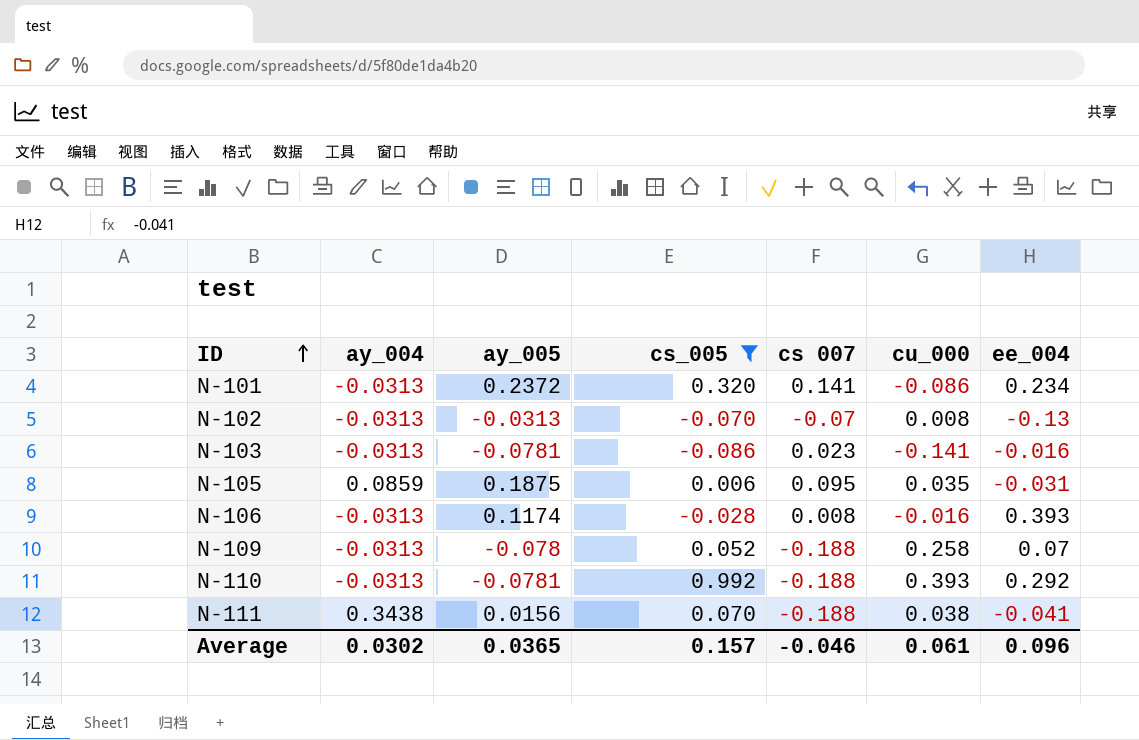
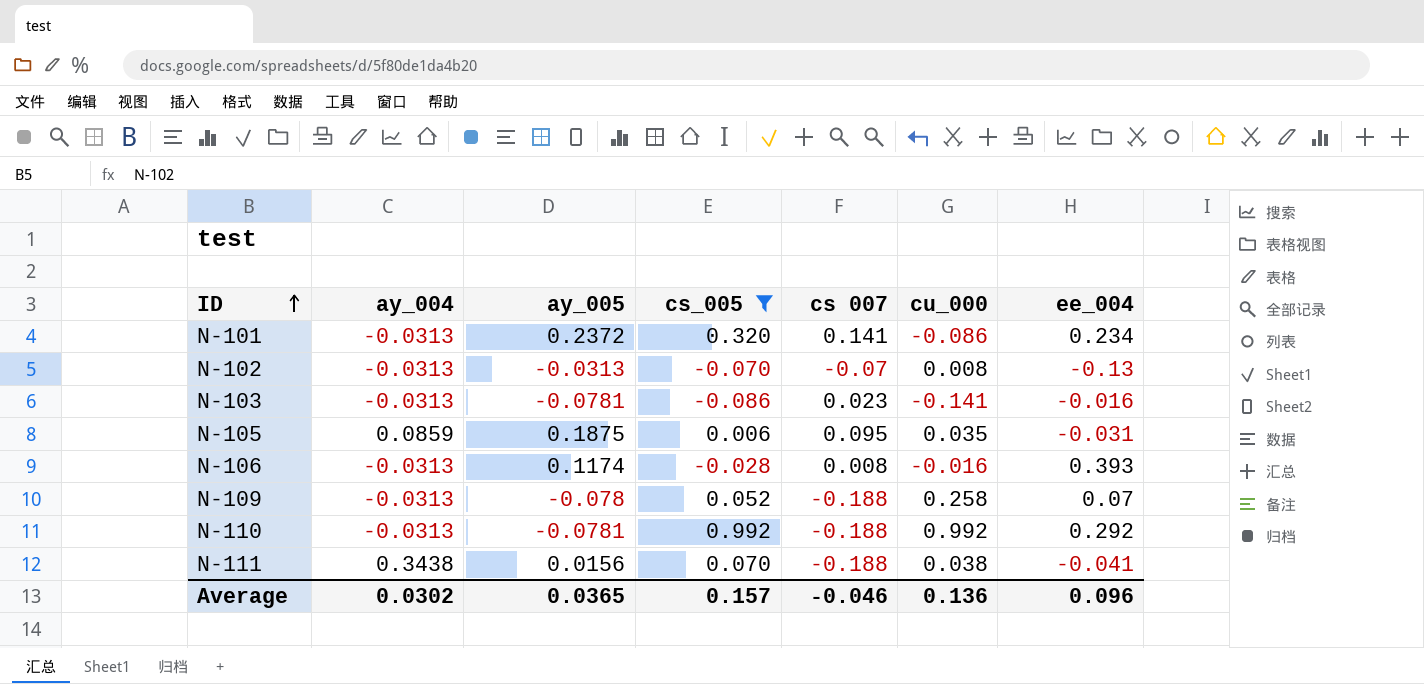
N-110 | cu_000: 0.393 -> 0.992
Average | cu_000: 0.061 -> 0.136

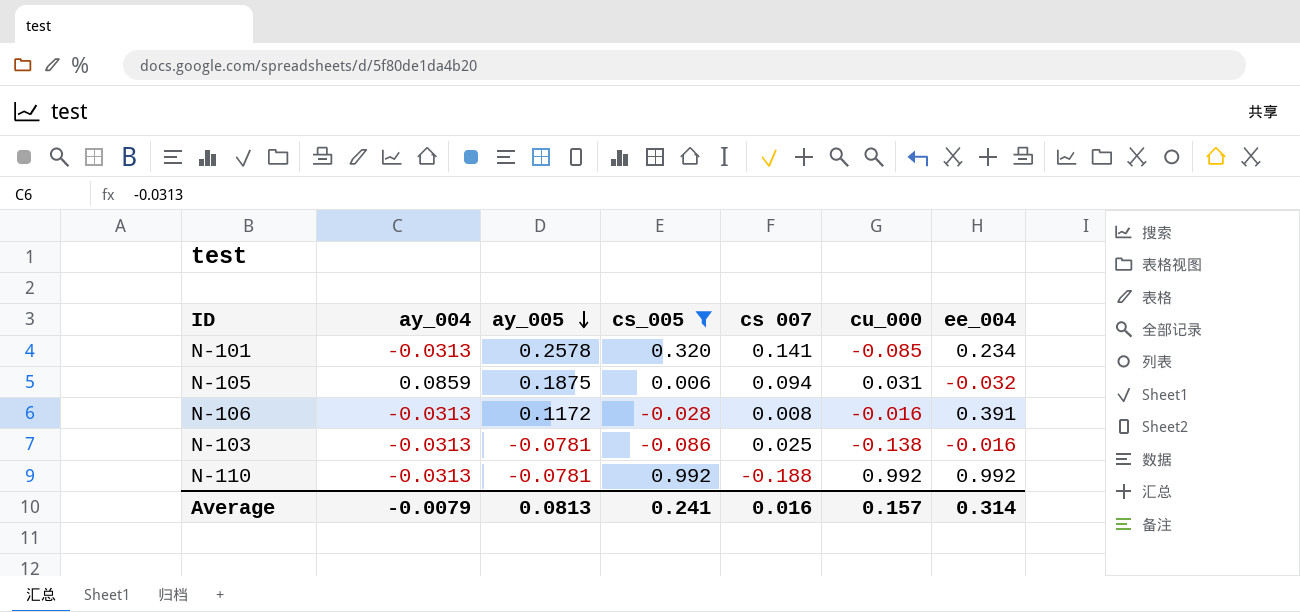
row order: ID ascending -> ay_005 descending
row N-102: -0.0313 | -0.0313 | -0.070 | -0.07 | 0.008 | -0.13 -> none
row N-109: -0.0313 | -0.078 | 0.052 | -0.188 | 0.258 | 0.07 -> none
row N-111: 0.3438 | 0.0156 | 0.070 | -0.188 | 0.038 | -0.041 -> none
N-101 | ay_005: 0.2372 -> 0.2578
N-101 | cu_000: -0.086 -> -0.085
N-105 | cs 007: 0.095 -> 0.094
N-105 | cu_000: 0.035 -> 0.031
N-105 | ee_004: -0.031 -> -0.032
N-106 | ay_005: 0.1174 -> 0.1172
N-106 | ee_004: 0.393 -> 0.391
N-103 | cs 007: 0.023 -> 0.025
N-103 | cu_000: -0.141 -> -0.138
N-110 | ee_004: 0.292 -> 0.992
Average | ay_004: 0.0302 -> -0.0079
Average | ay_005: 0.0365 -> 0.0813
Average | cs_005: 0.157 -> 0.241
Average | cs 007: -0.046 -> 0.016
Average | cu_000: 0.136 -> 0.157
Average | ee_004: 0.096 -> 0.314

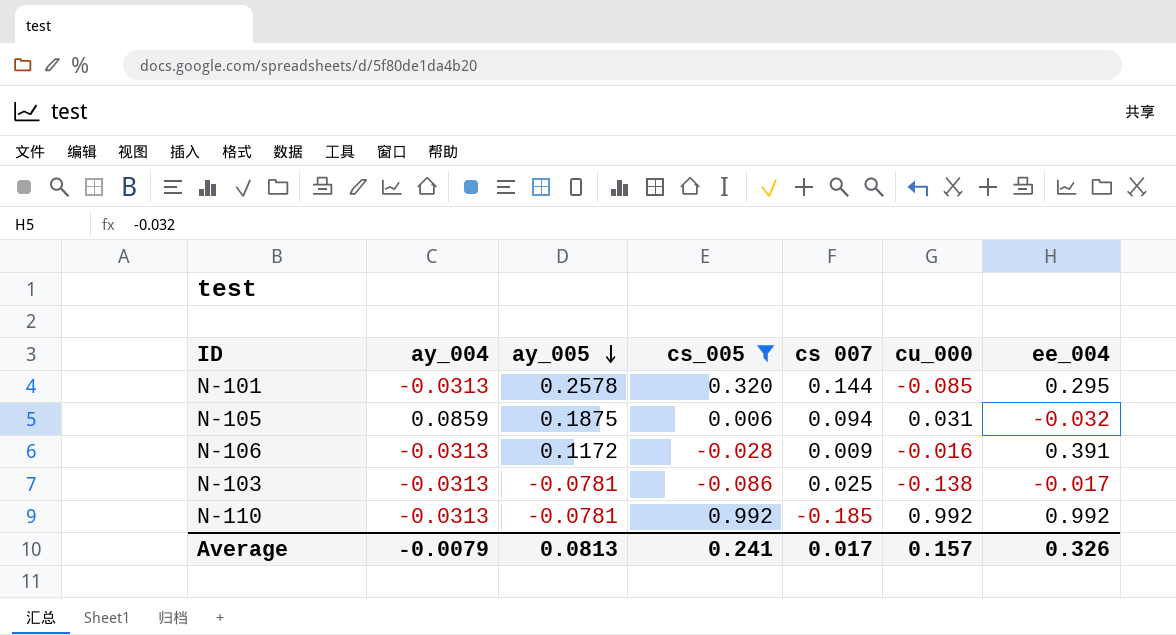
N-101 | cs 007: 0.141 -> 0.144
N-101 | ee_004: 0.234 -> 0.295
N-106 | cs 007: 0.008 -> 0.009
N-103 | ee_004: -0.016 -> -0.017
N-110 | cs 007: -0.188 -> -0.185
Average | cs 007: 0.016 -> 0.017
Average | ee_004: 0.314 -> 0.326

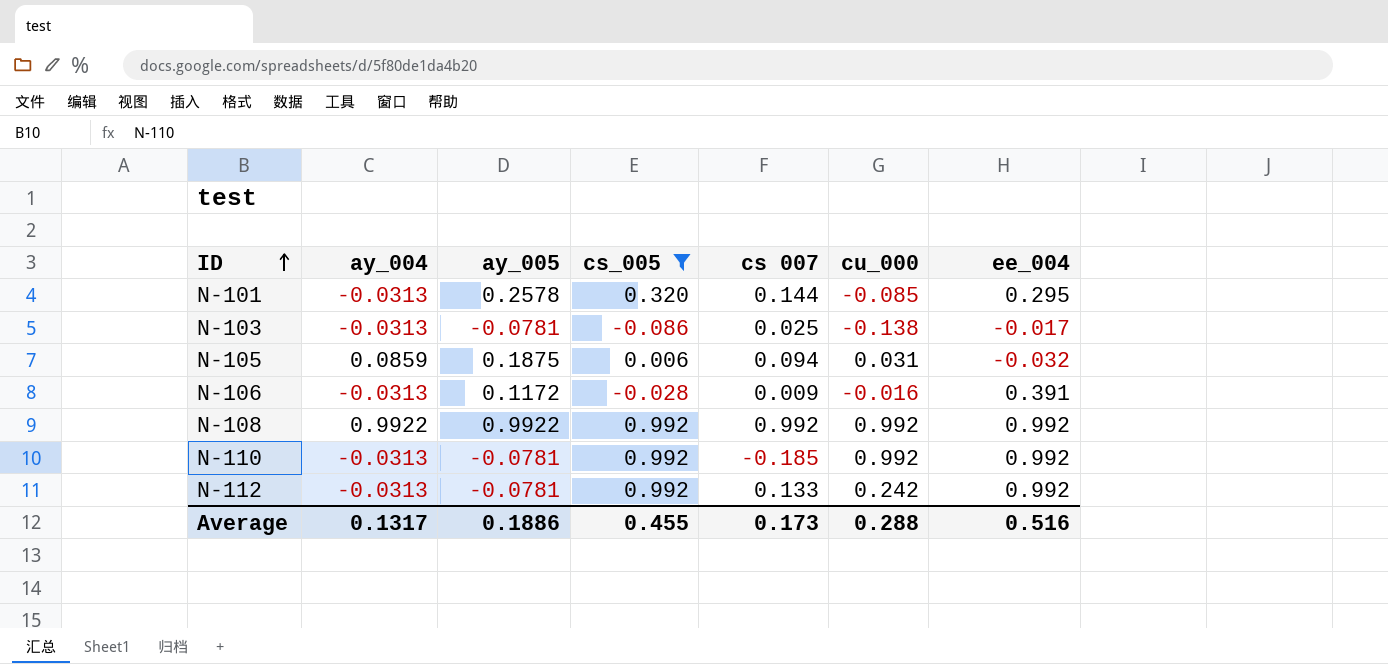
row order: ay_005 descending -> ID ascending
row N-108: none -> 0.9922 | 0.9922 | 0.992 | 0.992 | 0.992 | 0.992
row N-112: none -> -0.0313 | -0.0781 | 0.992 | 0.133 | 0.242 | 0.992
Average | ay_004: -0.0079 -> 0.1317
Average | ay_005: 0.0813 -> 0.1886
Average | cs_005: 0.241 -> 0.455
Average | cs 007: 0.017 -> 0.173
Average | cu_000: 0.157 -> 0.288
Average | ee_004: 0.326 -> 0.516

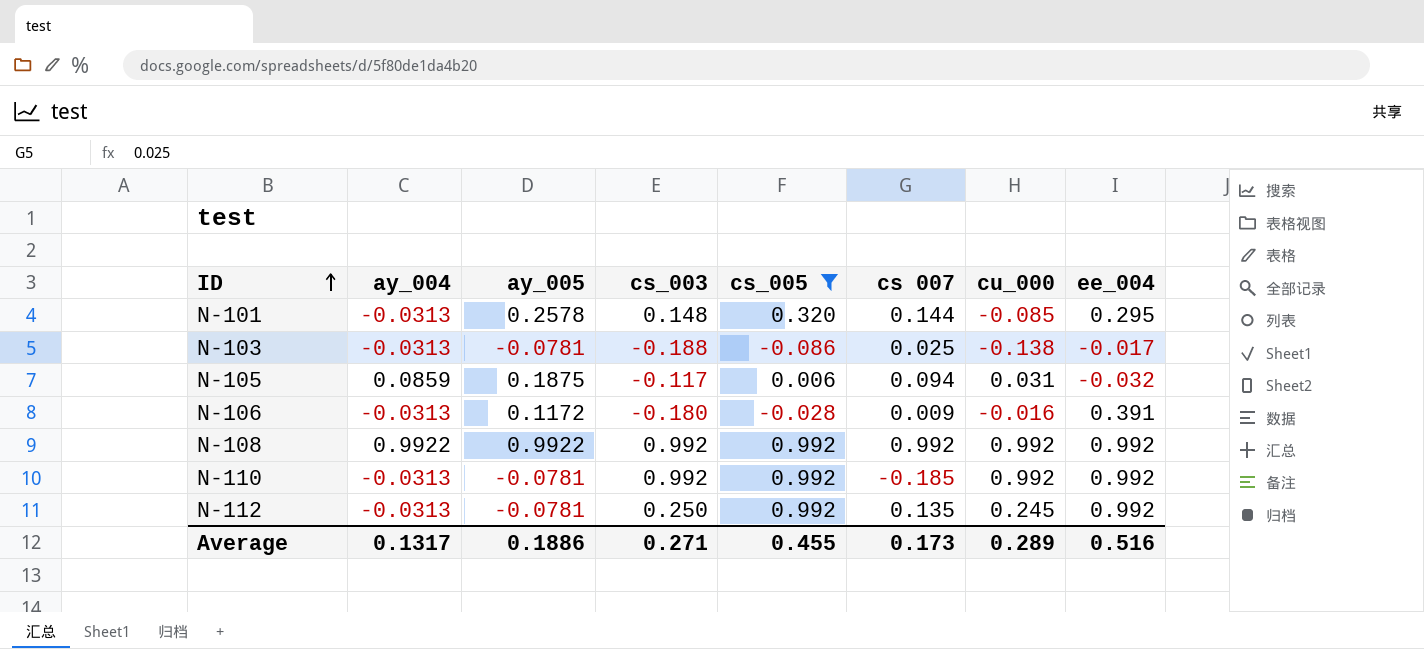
column cs_003 | position: none -> 4
N-112 | cs 007: 0.133 -> 0.135
N-112 | cu_000: 0.242 -> 0.245
Average | cu_000: 0.288 -> 0.289

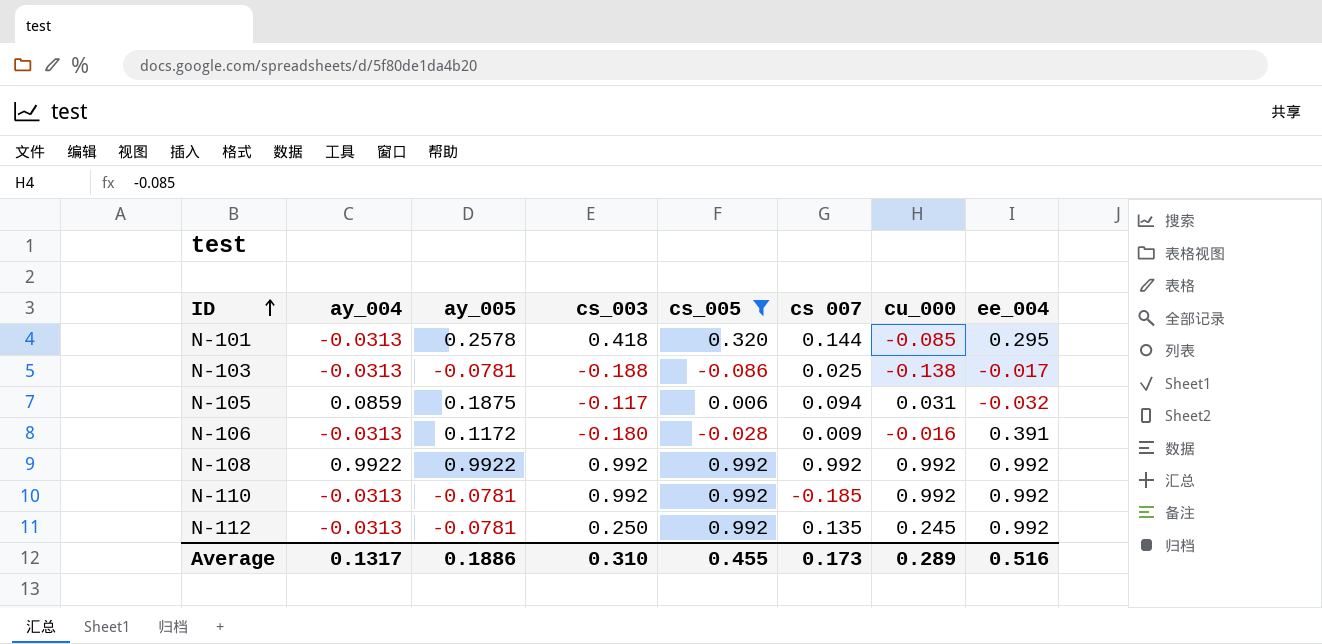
N-101 | cs_003: 0.148 -> 0.418
Average | cs_003: 0.271 -> 0.310

